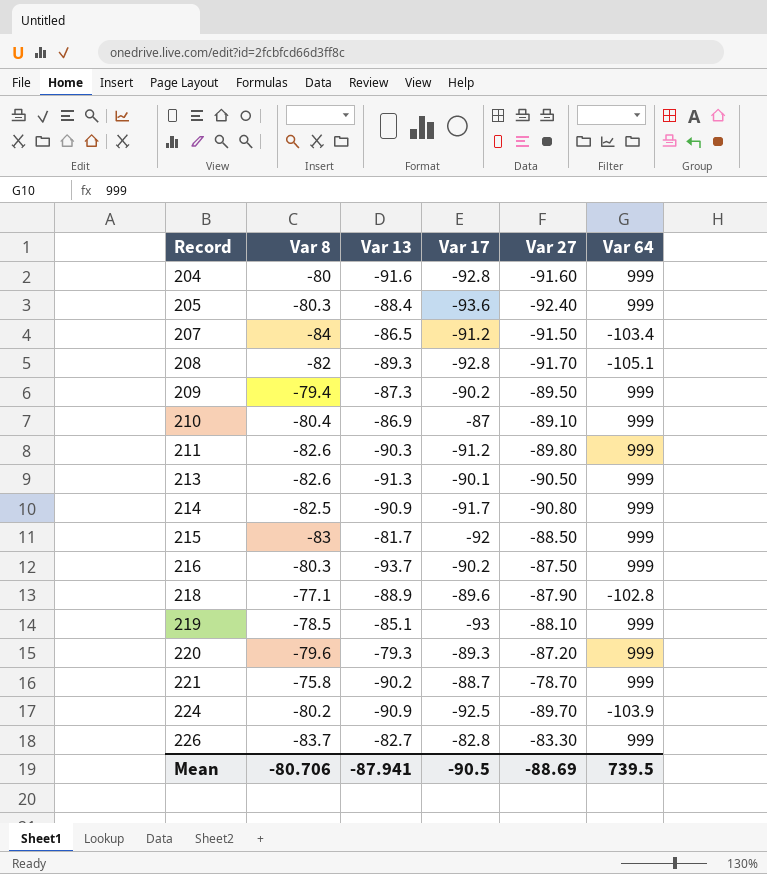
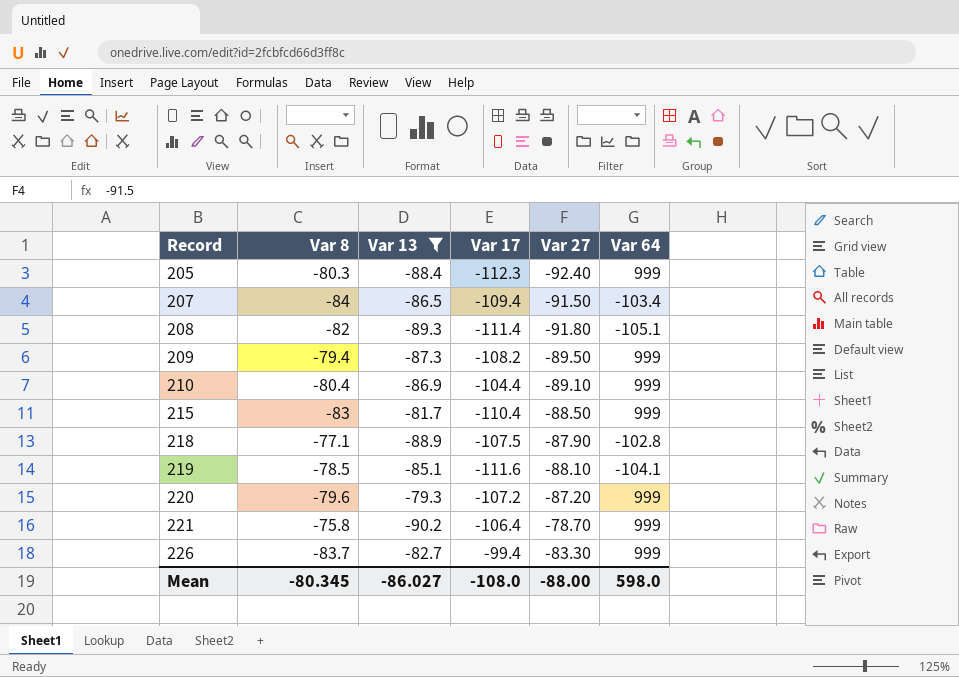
filter: none -> Var 13 >= -90.2
205 | Var 17: -93.6 -> -112.3
207 | Var 17: -91.2 -> -109.4
208 | Var 17: -92.8 -> -111.4
208 | Var 27: -91.70 -> -91.80
209 | Var 17: -90.2 -> -108.2
210 | Var 17: -87 -> -104.4
215 | Var 17: -92 -> -110.4
218 | Var 17: -89.6 -> -107.5
219 | Var 17: -93 -> -111.6
219 | Var 64: 999 -> -104.1
220 | Var 17: -89.3 -> -107.2
221 | Var 17: -88.7 -> -106.4
226 | Var 17: -82.8 -> -99.4
Mean | Var 8: -80.706 -> -80.345
Mean | Var 13: -87.941 -> -86.027
Mean | Var 17: -90.5 -> -108.0
Mean | Var 27: -88.69 -> -88.00
Mean | Var 64: 739.5 -> 598.0

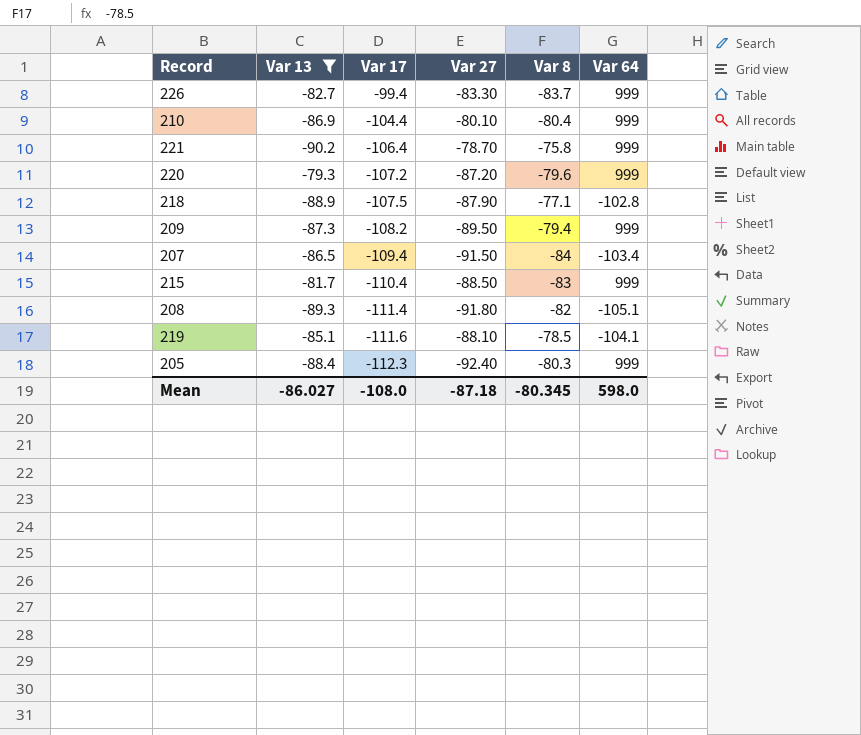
row order: Record ascending -> Var 17 descending
column Var 8 | position: 2 -> 5
210 | Var 27: -89.10 -> -80.10
Mean | Var 27: -88.00 -> -87.18

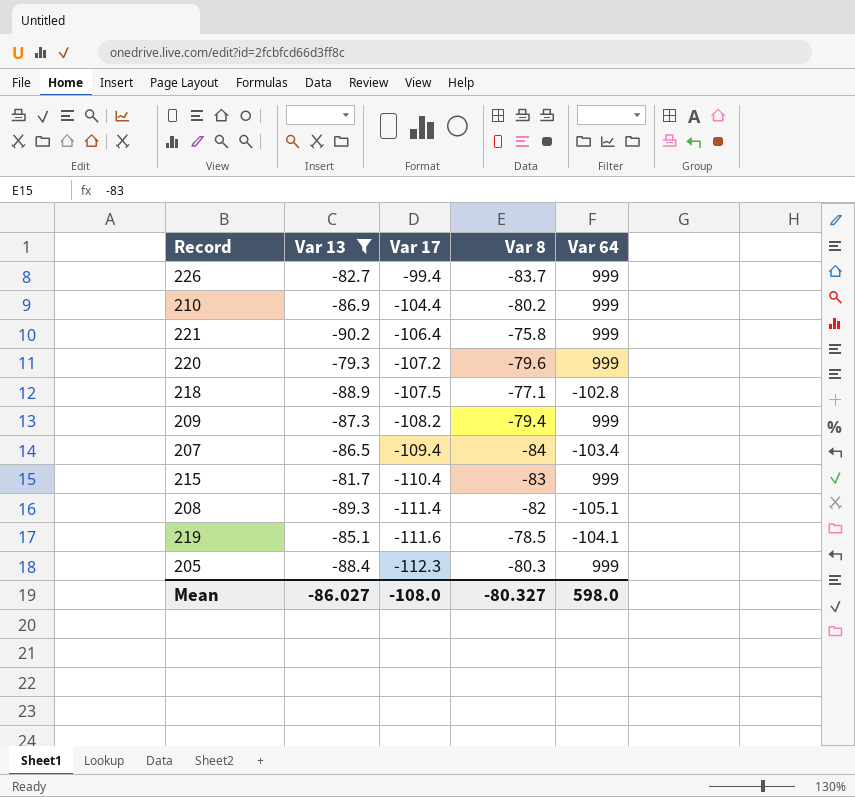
column Var 27 | position: 4 -> none
210 | Var 8: -80.4 -> -80.2
Mean | Var 8: -80.345 -> -80.327

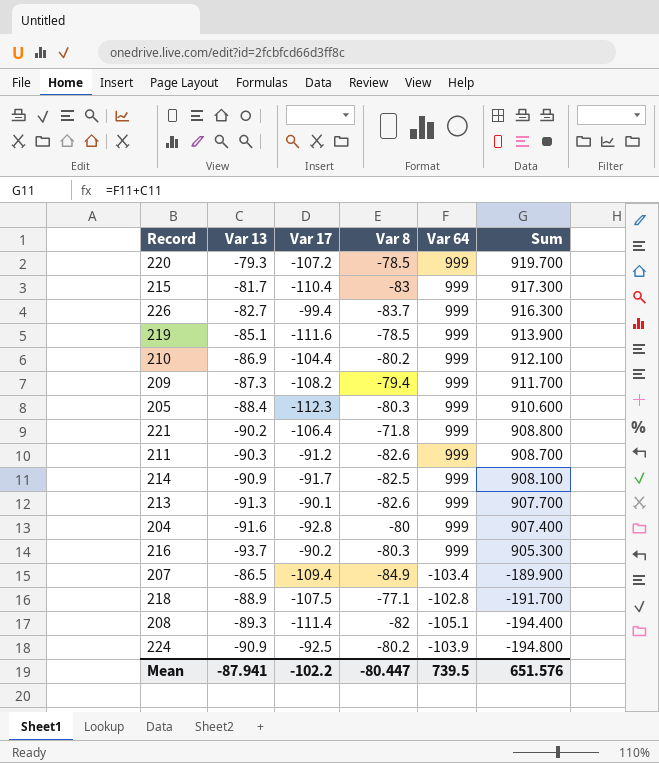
filter: Var 13 >= -90.2 -> none
row order: Var 17 descending -> Sum descending
column Sum | formula: none -> [Var 13] + [Var 64]
220 | Var 8: -79.6 -> -78.5
219 | Var 64: -104.1 -> 999
221 | Var 8: -75.8 -> -71.8
207 | Var 8: -84 -> -84.9
Mean | Var 13: -86.027 -> -87.941
Mean | Var 17: -108.0 -> -102.2
Mean | Var 8: -80.327 -> -80.447
Mean | Var 64: 598.0 -> 739.5

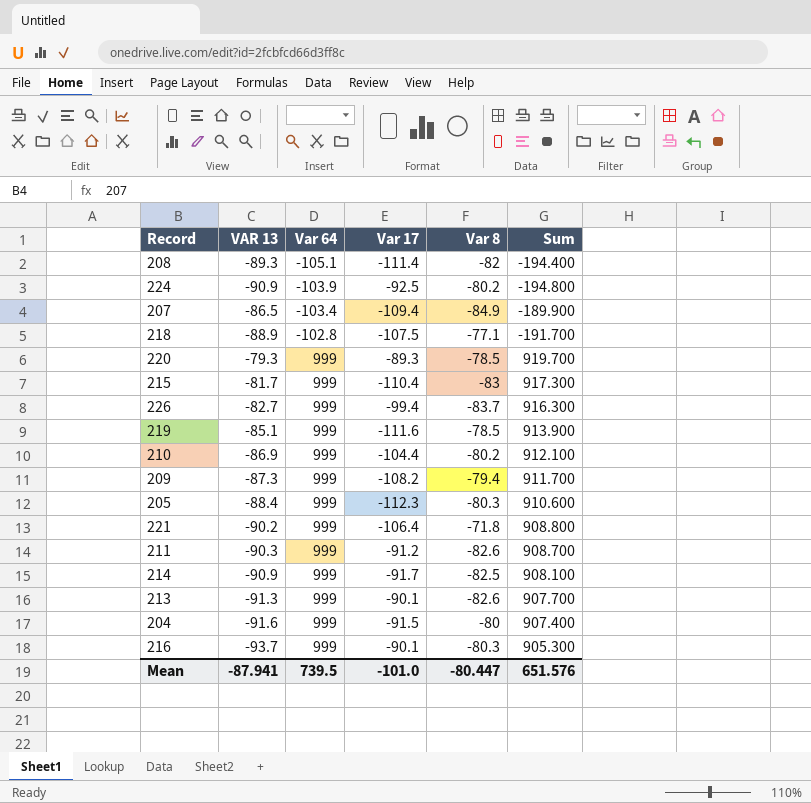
row order: Sum descending -> Var 64 ascending
column name: Var 13 -> VAR 13
column Var 64 | position: 5 -> 3
220 | Var 17: -107.2 -> -89.3
204 | Var 17: -92.8 -> -91.5
216 | Var 17: -90.2 -> -90.1
Mean | Var 17: -102.2 -> -101.0

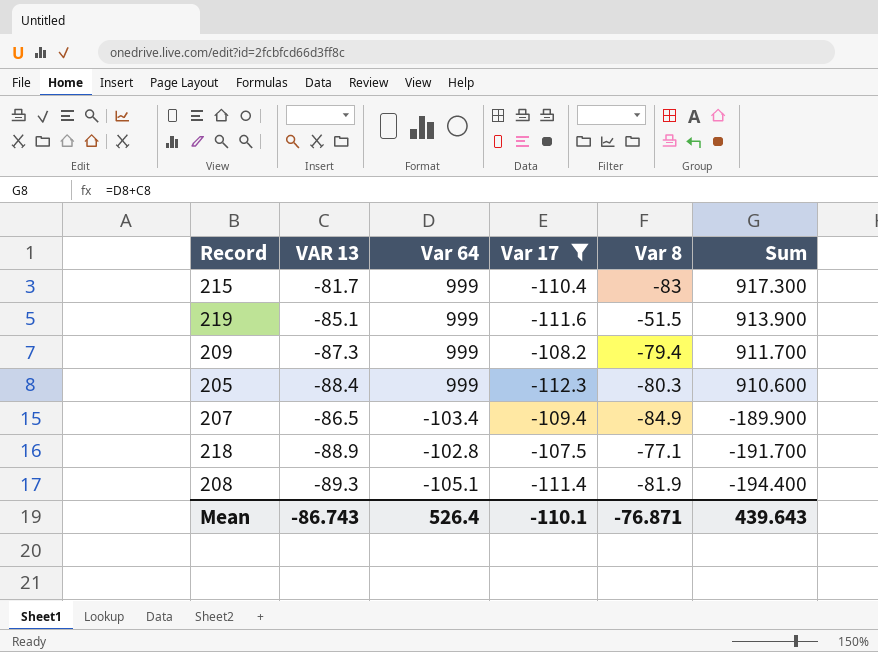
filter: none -> Var 17 <= -107.5
row order: Var 64 ascending -> Sum descending
219 | Var 8: -78.5 -> -51.5
208 | Var 8: -82 -> -81.9
Mean | VAR 13: -87.941 -> -86.743
Mean | Var 64: 739.5 -> 526.4
Mean | Var 17: -101.0 -> -110.1
Mean | Var 8: -80.447 -> -76.871
Mean | Sum: 651.576 -> 439.643

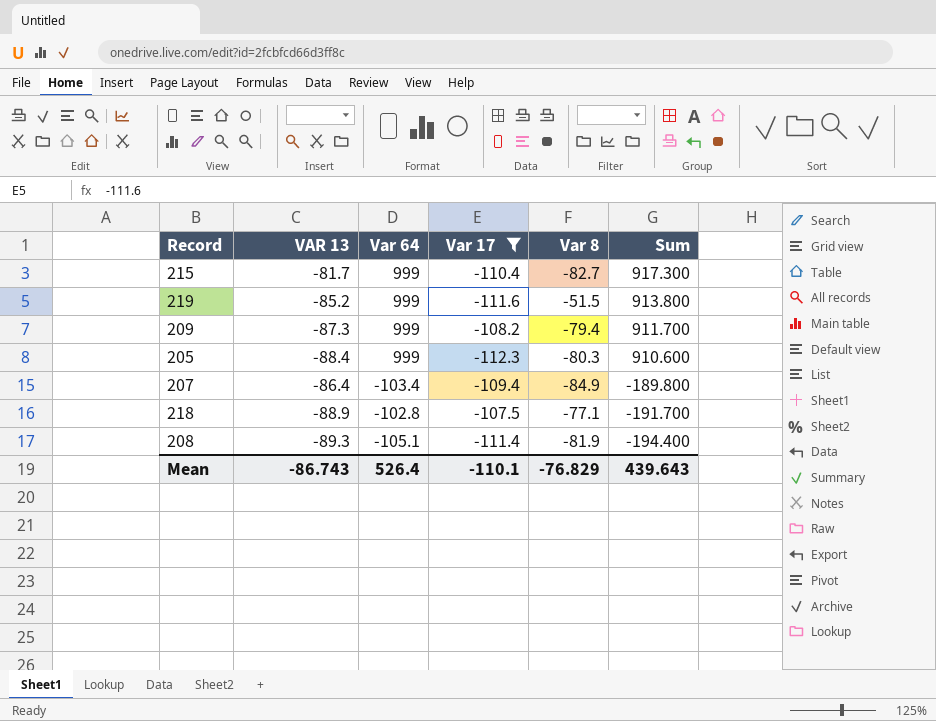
215 | Var 8: -83 -> -82.7
219 | VAR 13: -85.1 -> -85.2
219 | Sum: 913.900 -> 913.800
207 | VAR 13: -86.5 -> -86.4
207 | Sum: -189.900 -> -189.800
Mean | Var 8: -76.871 -> -76.829

